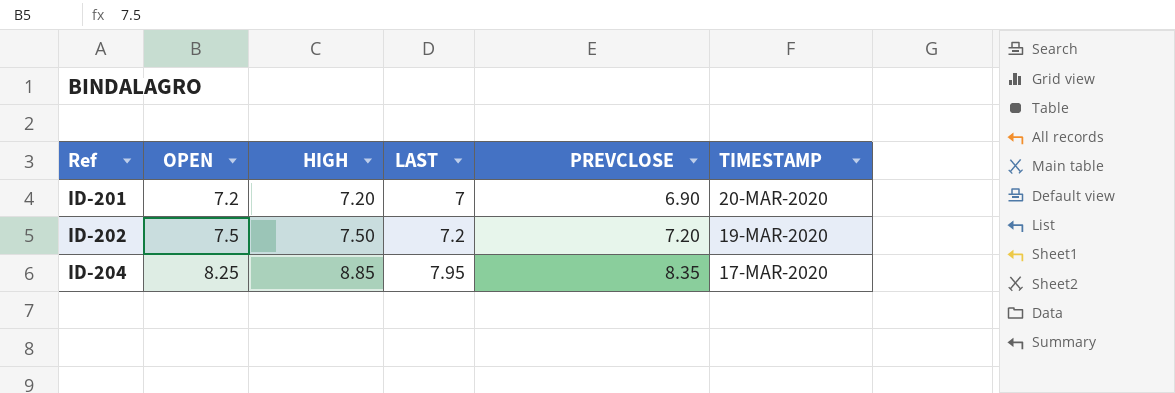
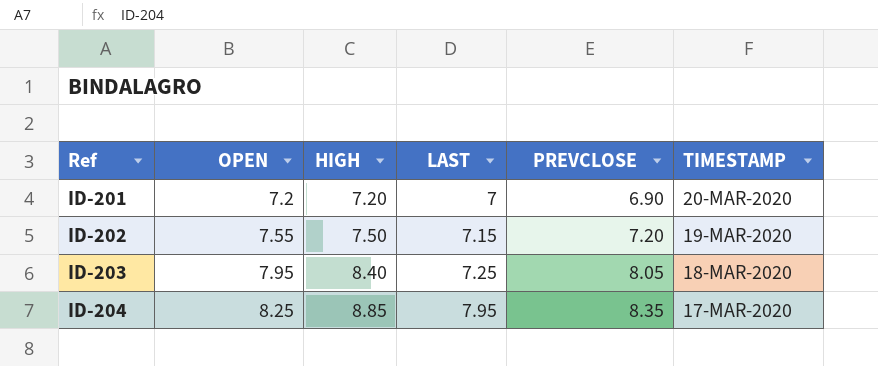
ID-202 | OPEN: 7.5 -> 7.55
ID-202 | LAST: 7.2 -> 7.15
row ID-203: none -> 7.95 | 8.40 | 7.25 | 8.05 | 18-MAR-2020

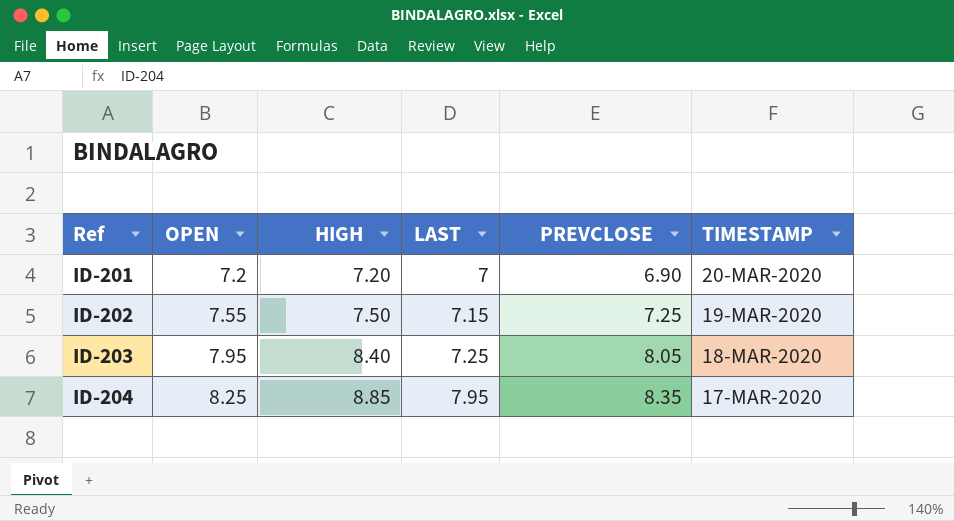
ID-202 | PREVCLOSE: 7.20 -> 7.25

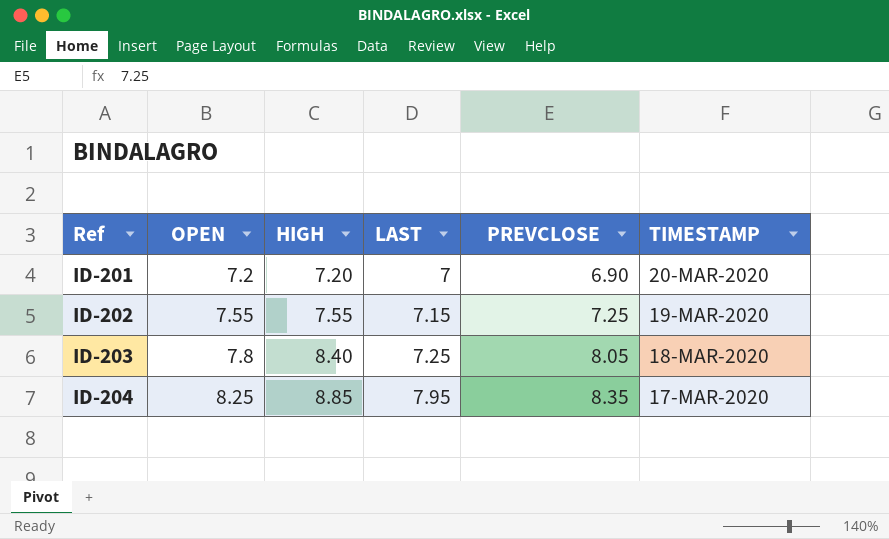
ID-202 | HIGH: 7.50 -> 7.55
ID-203 | OPEN: 7.95 -> 7.8

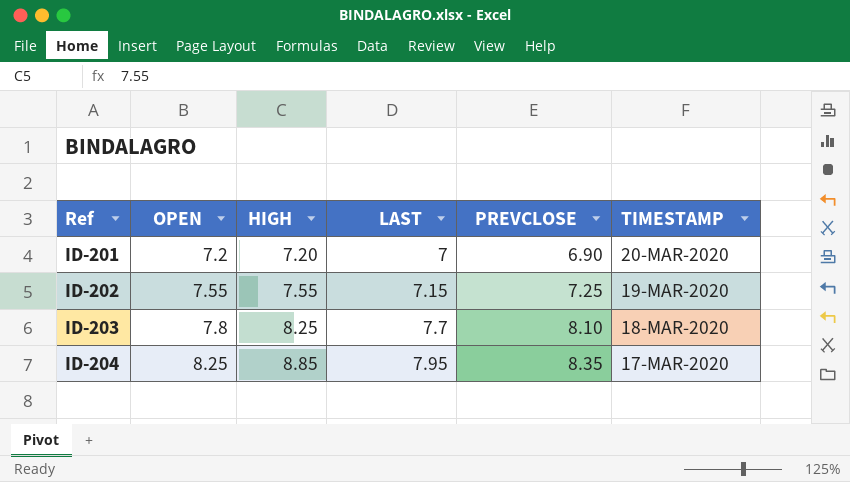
ID-203 | HIGH: 8.40 -> 8.25
ID-203 | LAST: 7.25 -> 7.7
ID-203 | PREVCLOSE: 8.05 -> 8.10

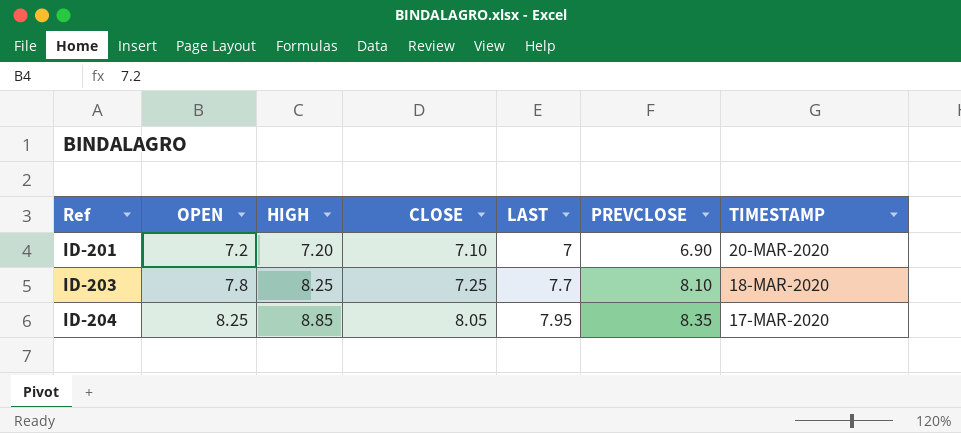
column CLOSE | position: none -> 4
row ID-202: 7.55 | 7.55 | 7.15 | 7.25 | 19-MAR-2020 -> none

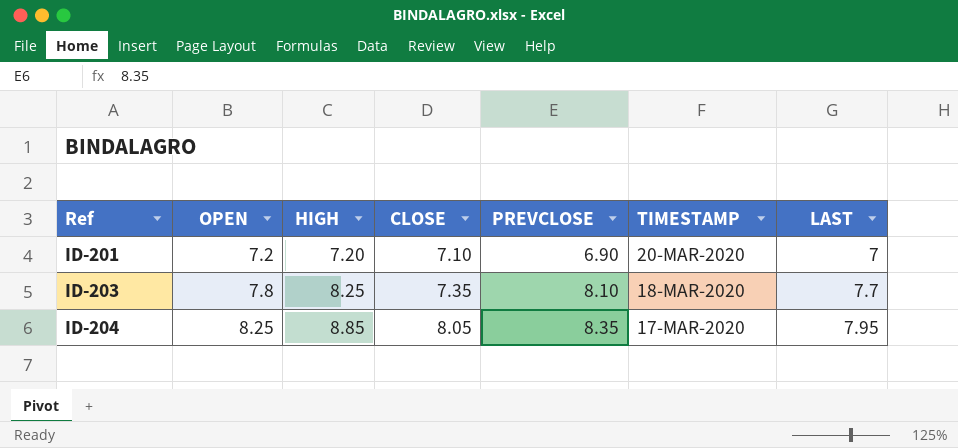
column LAST | position: 5 -> 7
ID-203 | CLOSE: 7.25 -> 7.35

